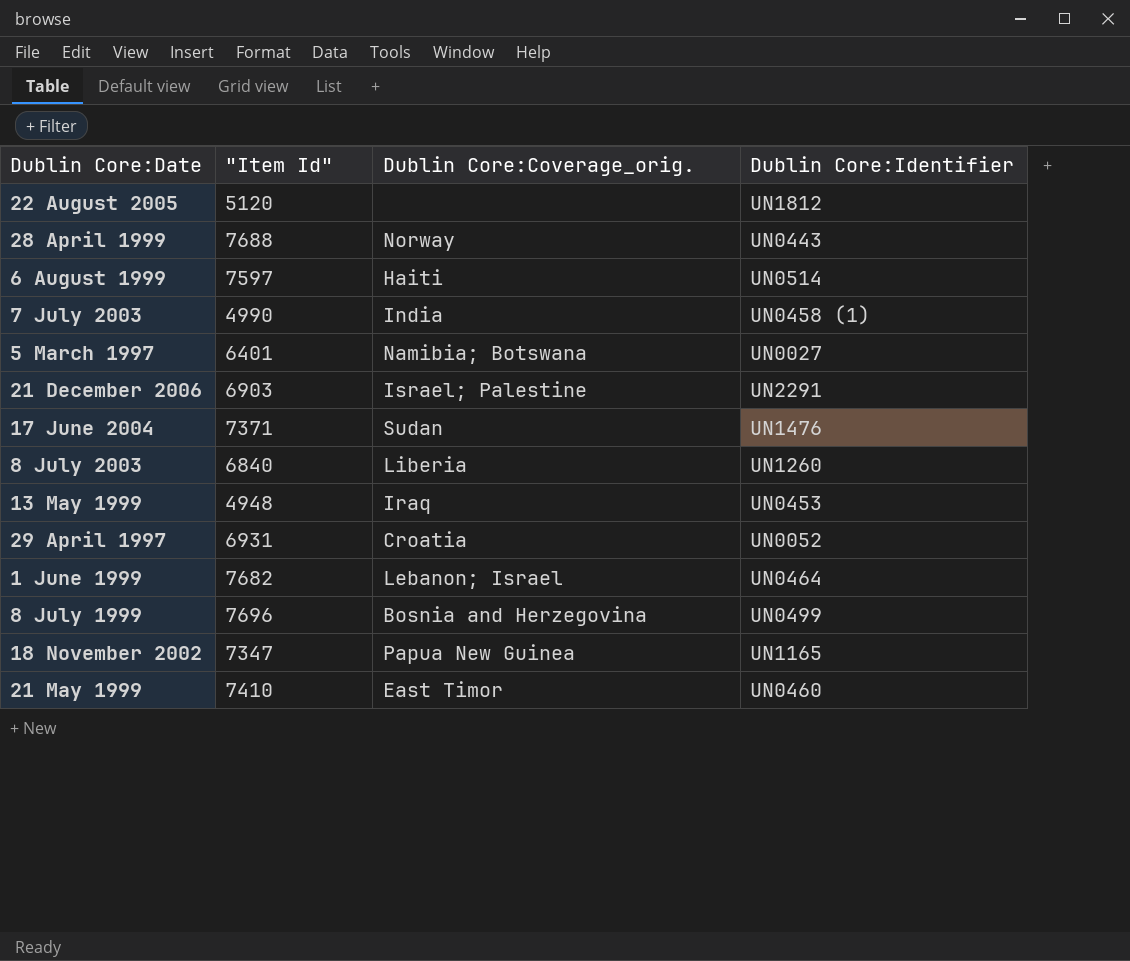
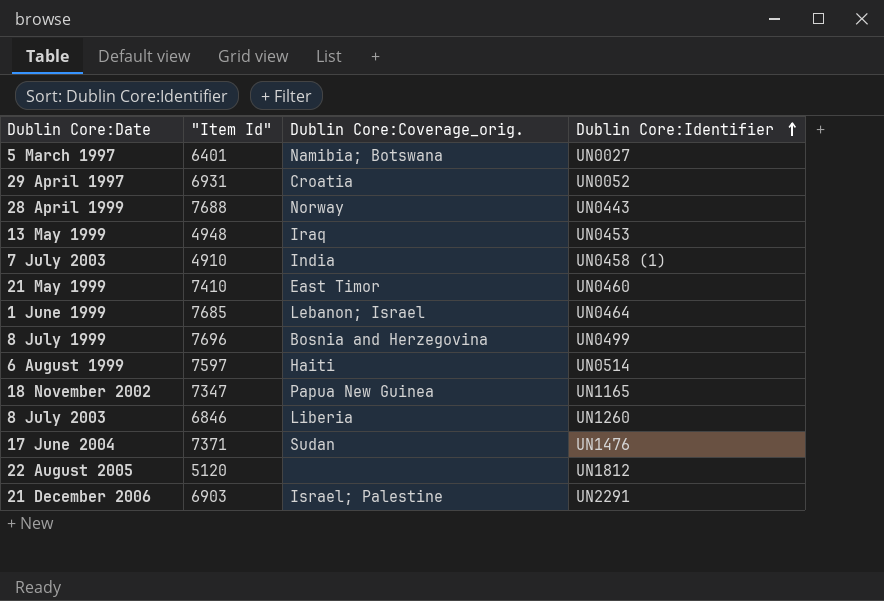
row order: none -> Dublin Core:Identifier ascending
7 July 2003 | "Item Id": 4990 -> 4910
1 June 1999 | "Item Id": 7682 -> 7685
8 July 2003 | "Item Id": 6840 -> 6846

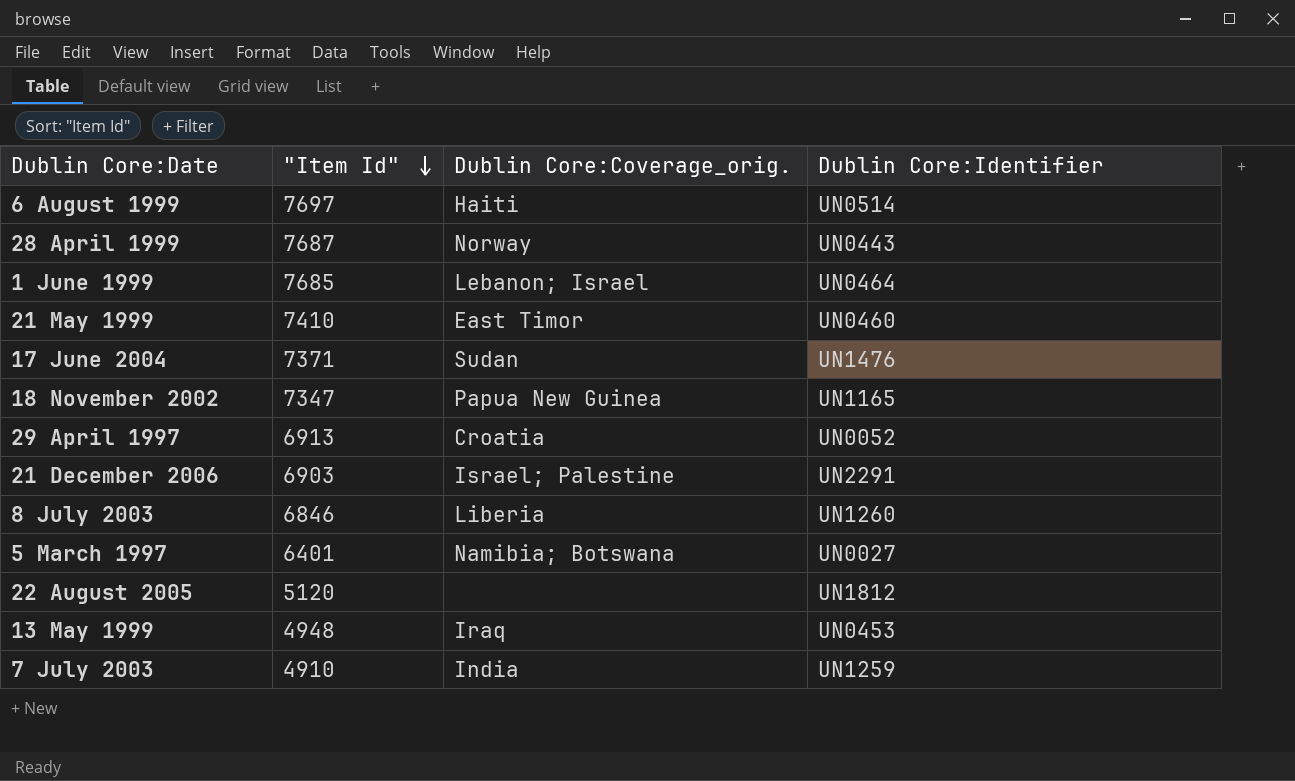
row order: Dublin Core:Identifier ascending -> "Item Id" descending
row 8 July 1999: 7696 | Bosnia and Herzegovina | UN0499 -> none
6 August 1999 | "Item Id": 7597 -> 7697
28 April 1999 | "Item Id": 7688 -> 7687
29 April 1997 | "Item Id": 6931 -> 6913
7 July 2003 | Dublin Core:Identifier: UN0458 (1) -> UN1259

